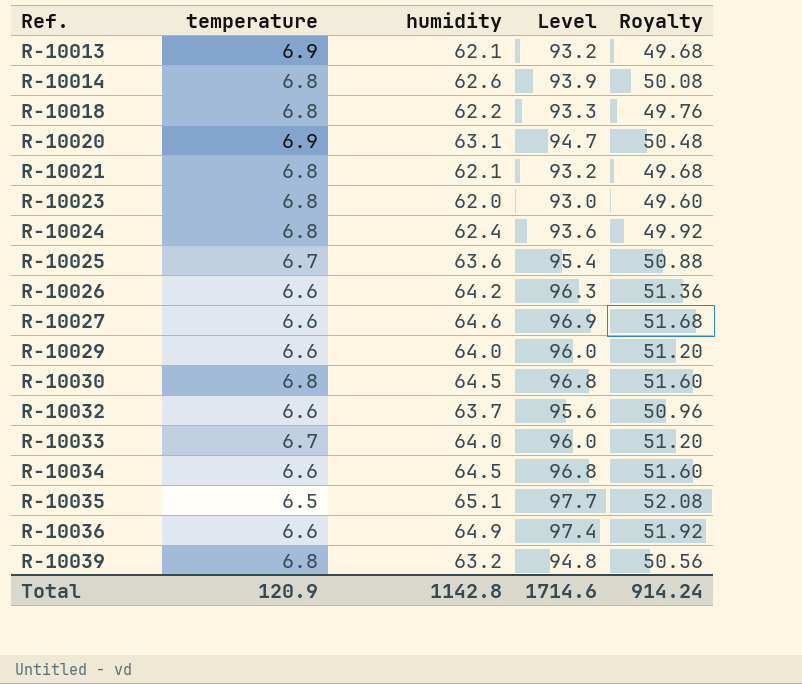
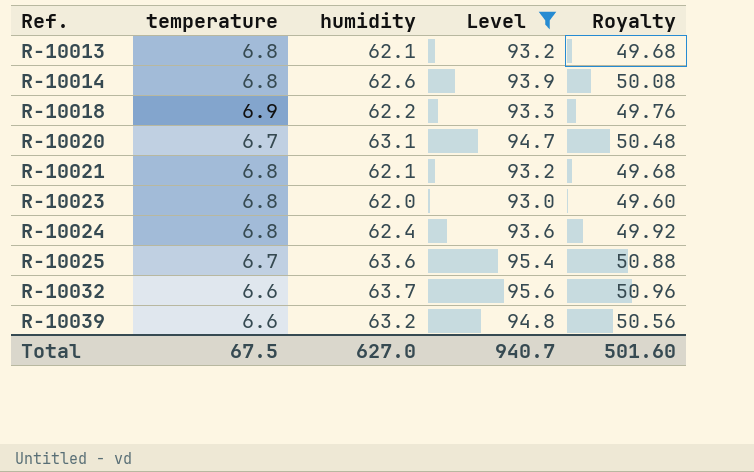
filter: none -> Level <= 95.6
R-10013 | temperature: 6.9 -> 6.8
R-10018 | temperature: 6.8 -> 6.9
R-10020 | temperature: 6.9 -> 6.7
R-10039 | temperature: 6.8 -> 6.6
Total | temperature: 120.9 -> 67.5
Total | humidity: 1142.8 -> 627.0
Total | Level: 1714.6 -> 940.7
Total | Royalty: 914.24 -> 501.60

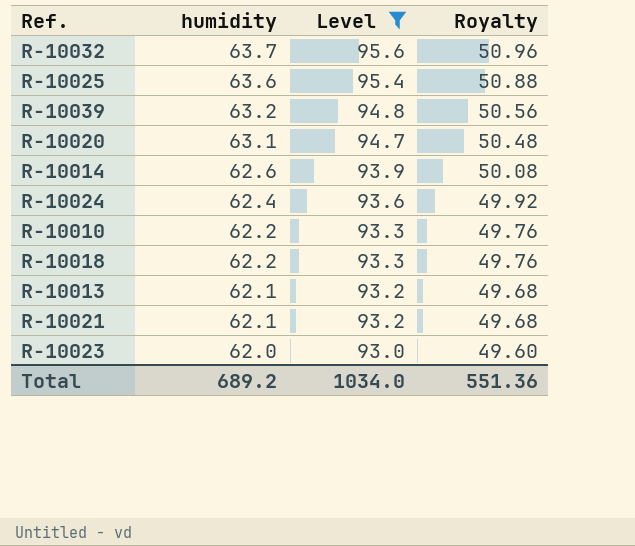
row order: Ref. ascending -> humidity descending
column temperature | position: 2 -> none
row R-10010: none -> 62.2 | 93.3 | 49.76
Total | humidity: 627.0 -> 689.2
Total | Level: 940.7 -> 1034.0
Total | Royalty: 501.60 -> 551.36

